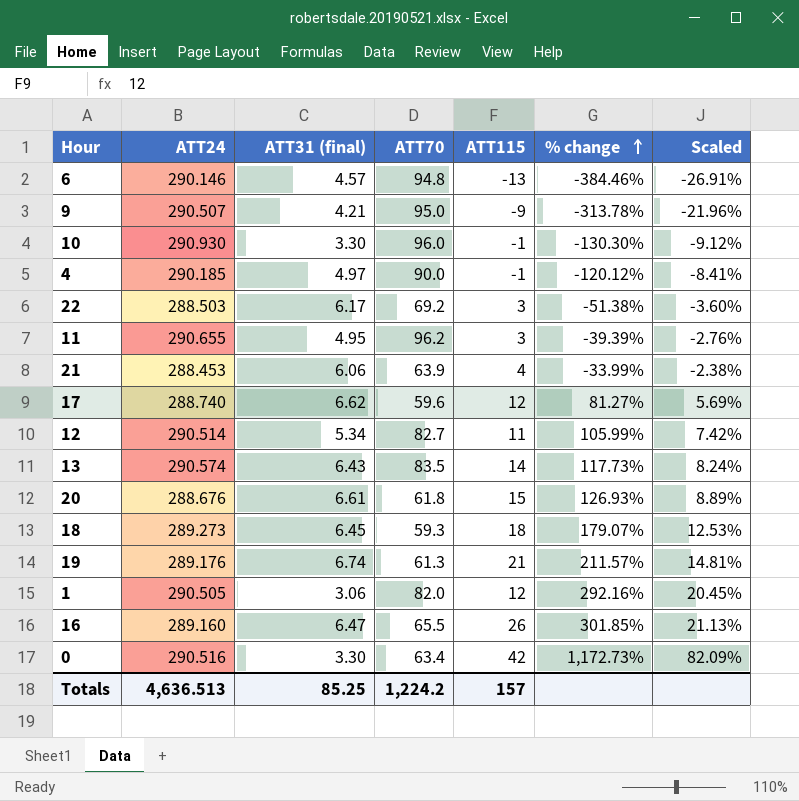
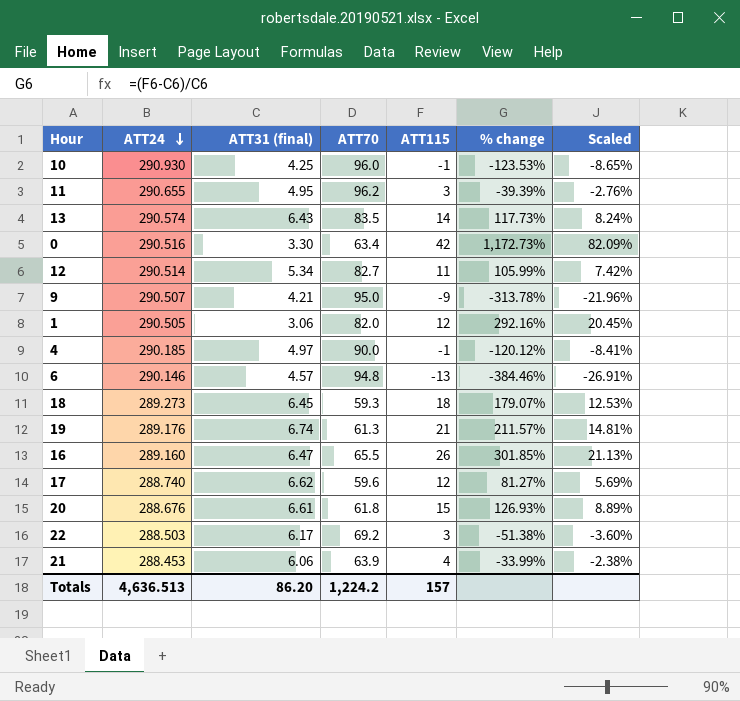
row order: % change ascending -> ATT24 descending
10 | ATT31 (final): 3.30 -> 4.25
10 | % change: -130.30% -> -123.53%
10 | Scaled: -9.12% -> -8.65%
Totals | ATT31 (final): 85.25 -> 86.20

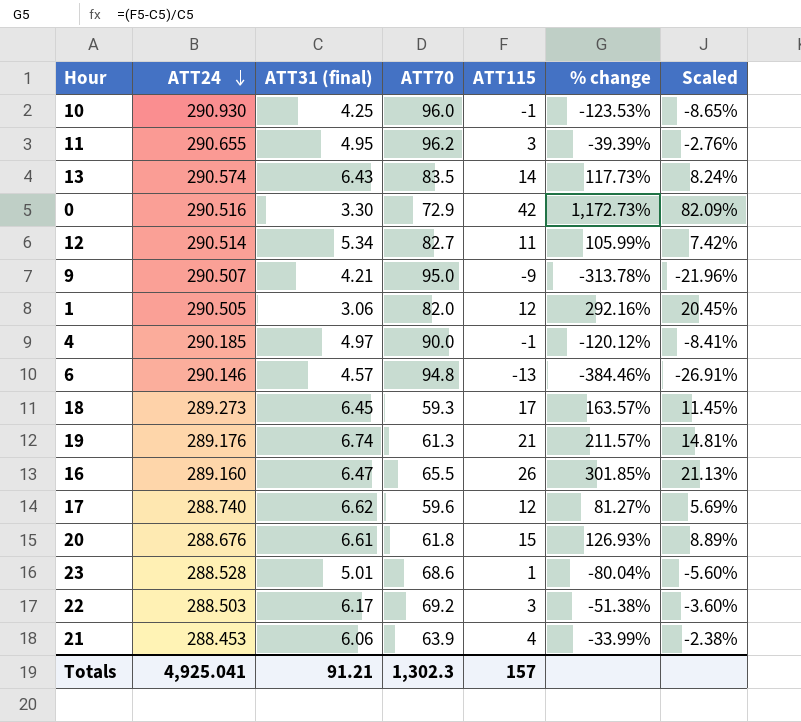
0 | ATT70: 63.4 -> 72.9
18 | ATT115: 18 -> 17
18 | % change: 179.07% -> 163.57%
18 | Scaled: 12.53% -> 11.45%
row 23: none -> 288.528 | 5.01 | 68.6 | 1 | -80.04% | -5.60%
Totals | ATT24: 4,636.513 -> 4,925.041
Totals | ATT31 (final): 86.20 -> 91.21
Totals | ATT70: 1,224.2 -> 1,302.3

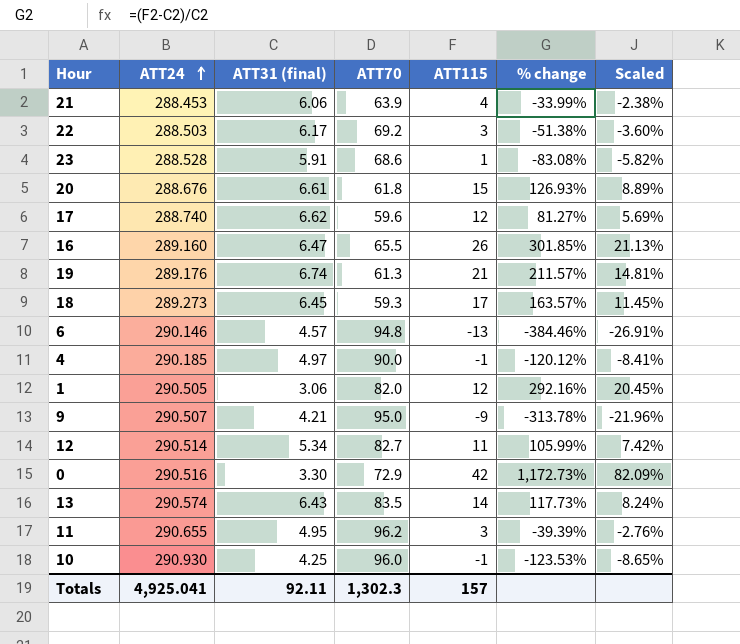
row order: ATT24 descending -> ATT24 ascending
23 | ATT31 (final): 5.01 -> 5.91
23 | % change: -80.04% -> -83.08%
23 | Scaled: -5.60% -> -5.82%
Totals | ATT31 (final): 91.21 -> 92.11

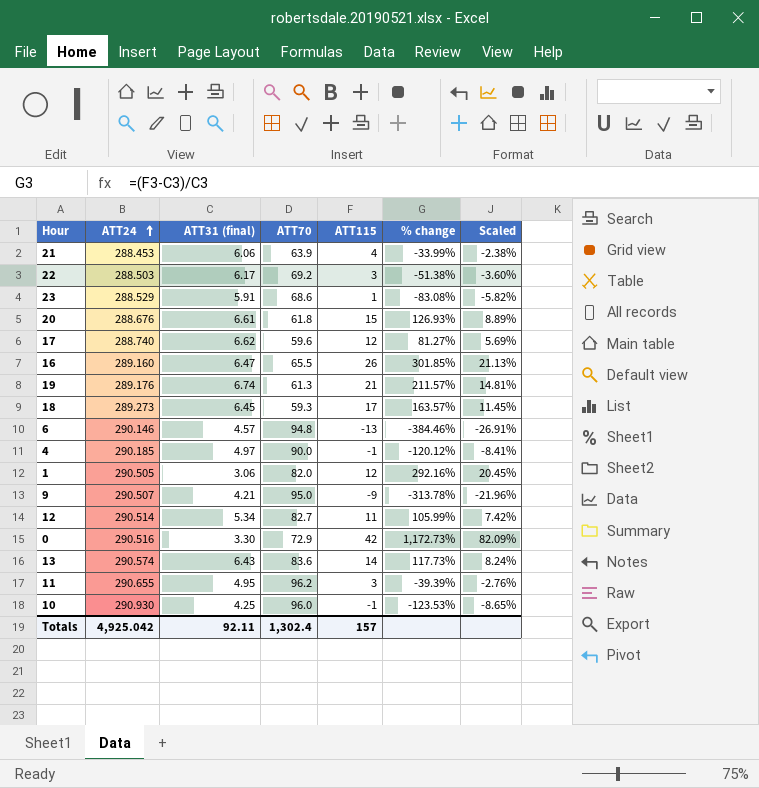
23 | ATT24: 288.528 -> 288.529
13 | ATT70: 83.5 -> 83.6
Totals | ATT24: 4,925.041 -> 4,925.042
Totals | ATT70: 1,302.3 -> 1,302.4

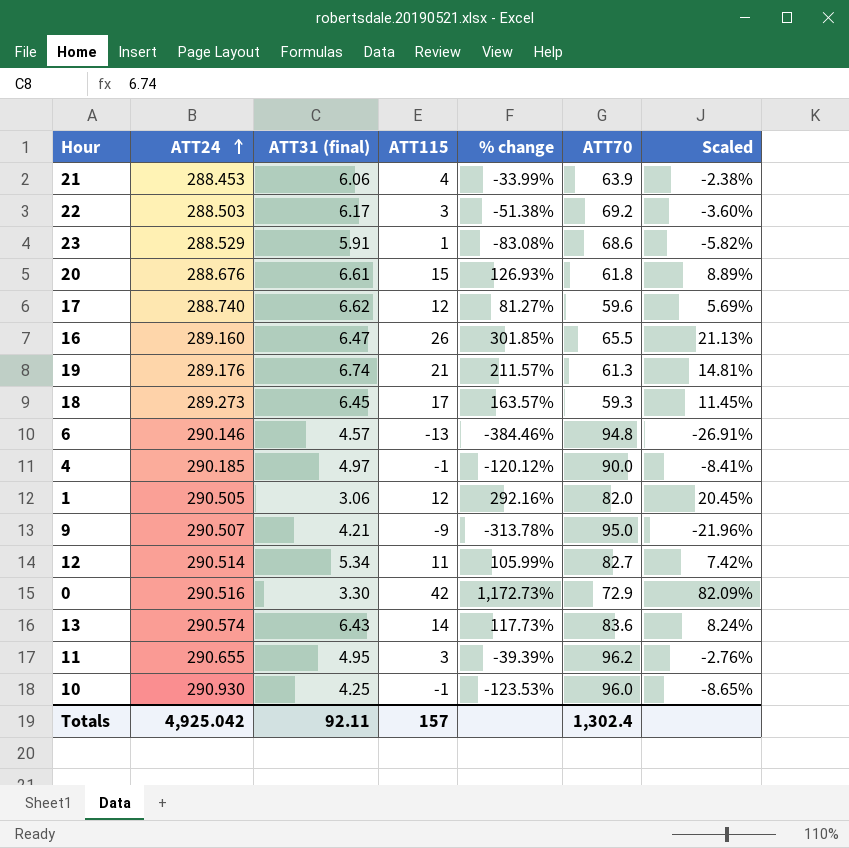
column ATT70 | position: 4 -> 6

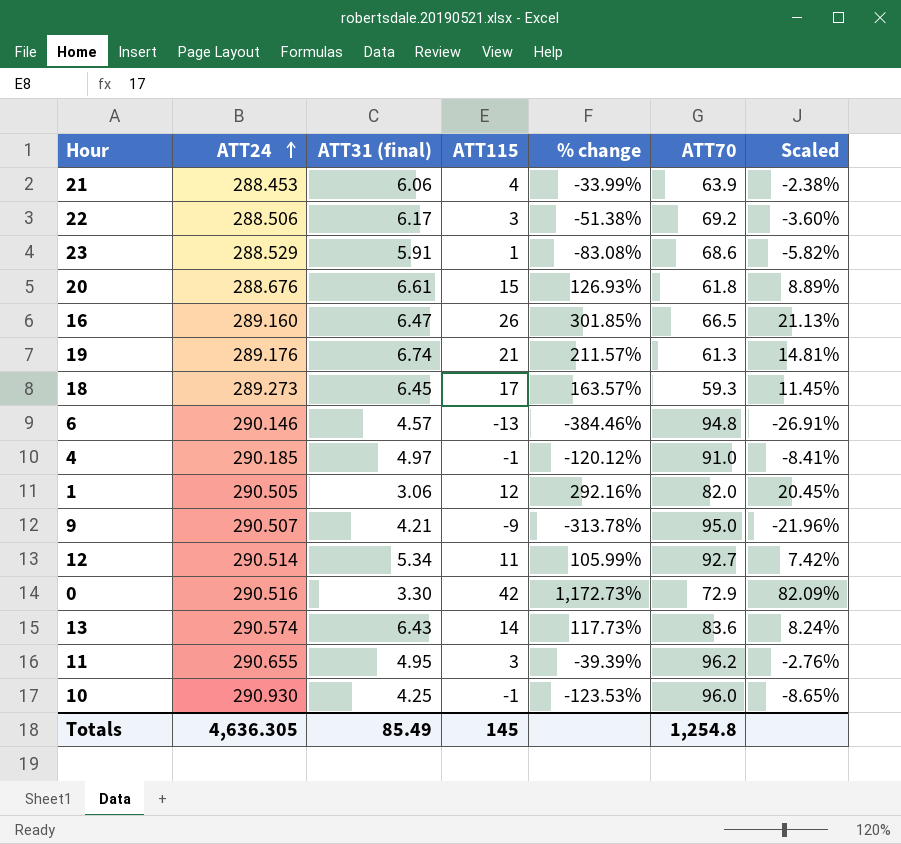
row 17: 288.740 | 6.62 | 12 | 81.27% | 59.6 | 5.69% -> none
22 | ATT24: 288.503 -> 288.506
16 | ATT70: 65.5 -> 66.5
4 | ATT70: 90.0 -> 91.0
12 | ATT70: 82.7 -> 92.7
Totals | ATT24: 4,925.042 -> 4,636.305
Totals | ATT31 (final): 92.11 -> 85.49
Totals | ATT115: 157 -> 145
Totals | ATT70: 1,302.4 -> 1,254.8

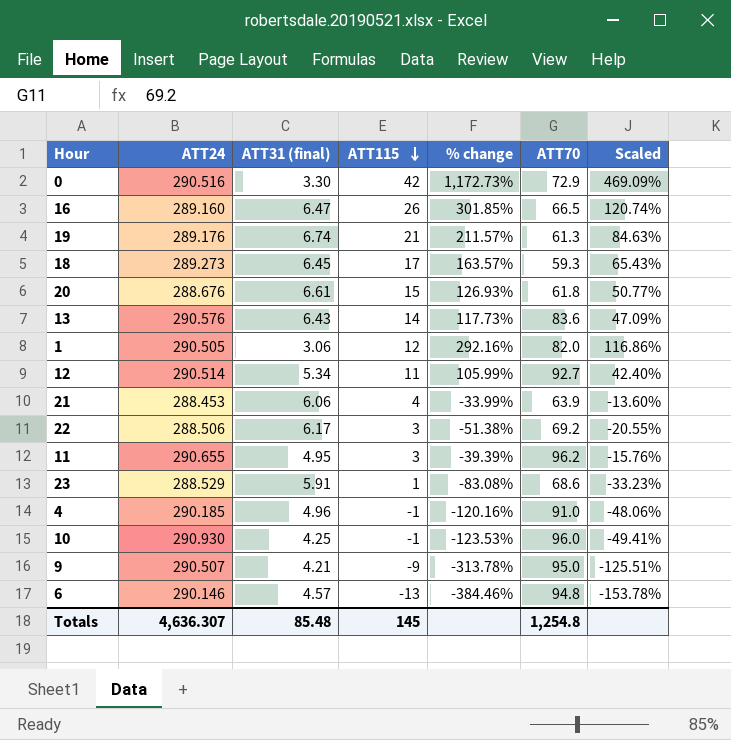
row order: ATT24 ascending -> ATT115 descending
column Scaled | formula: [% change] * 0.07 -> [% change] * 0.4
13 | ATT24: 290.574 -> 290.576
4 | ATT31 (final): 4.97 -> 4.96
4 | % change: -120.12% -> -120.16%
Totals | ATT24: 4,636.305 -> 4,636.307
Totals | ATT31 (final): 85.49 -> 85.48

